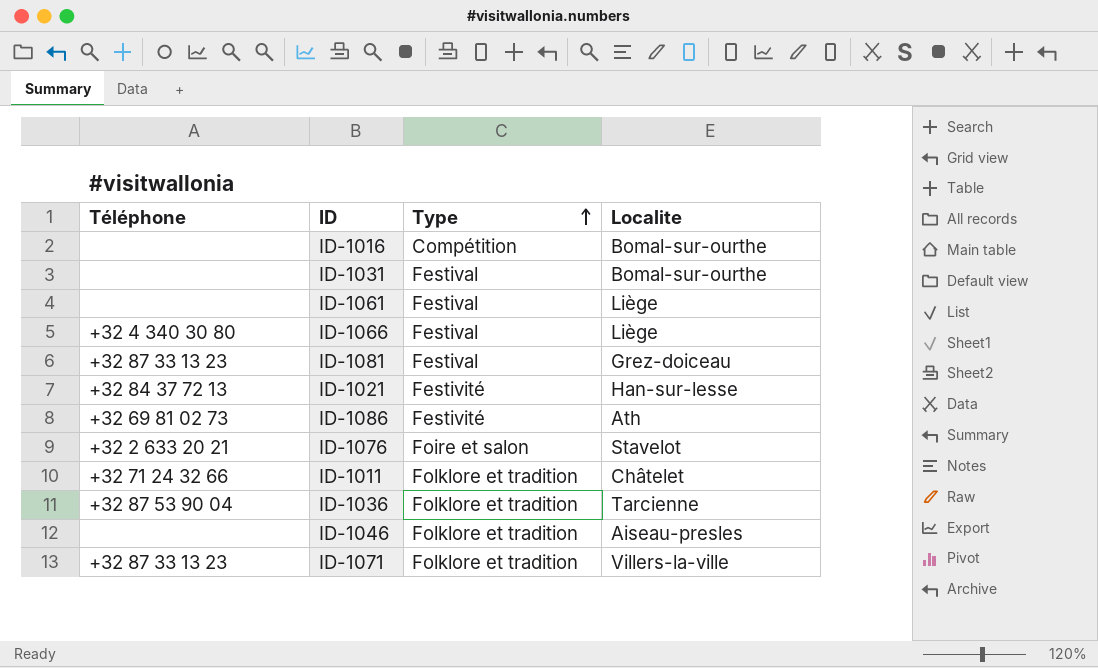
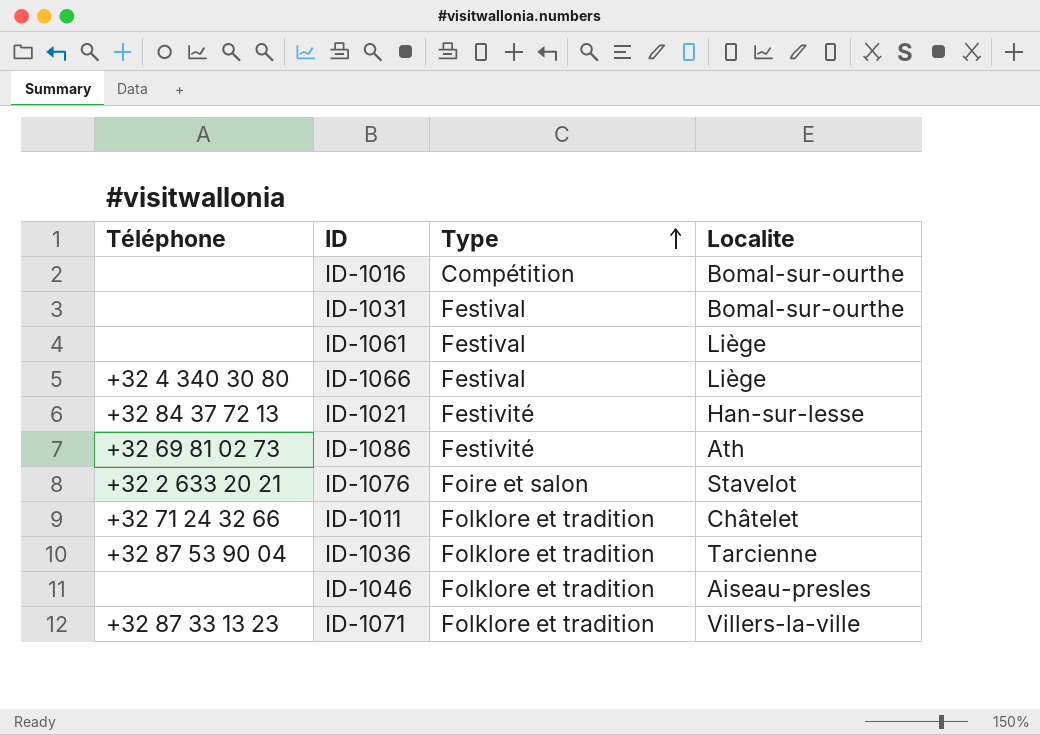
row ID-1081: +32 87 33 13 23 | Festival | Grez-doiceau -> none

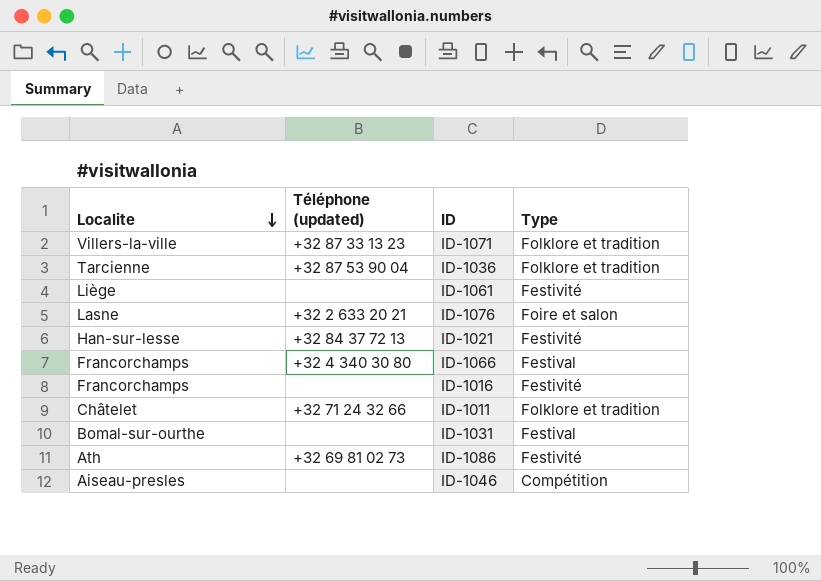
row order: Type ascending -> Localite descending
column Localite | position: 4 -> 1
column name: Téléphone -> Téléphone (updated)
ID-1061 | Type: Festival -> Festivité
ID-1076 | Localite: Stavelot -> Lasne
ID-1066 | Localite: Liège -> Francorchamps
ID-1016 | Localite: Bomal-sur-ourthe -> Francorchamps
ID-1016 | Type: Compétition -> Festivité
ID-1046 | Type: Folklore et tradition -> Compétition

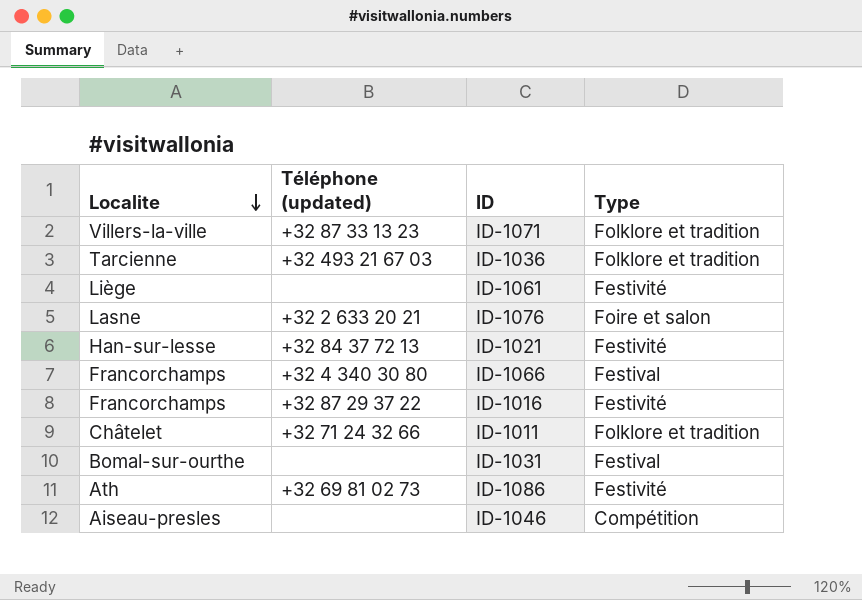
ID-1036 | Téléphone (updated): +32 87 53 90 04 -> +32 493 21 67 03
ID-1016 | Téléphone (updated): none -> +32 87 29 37 22

